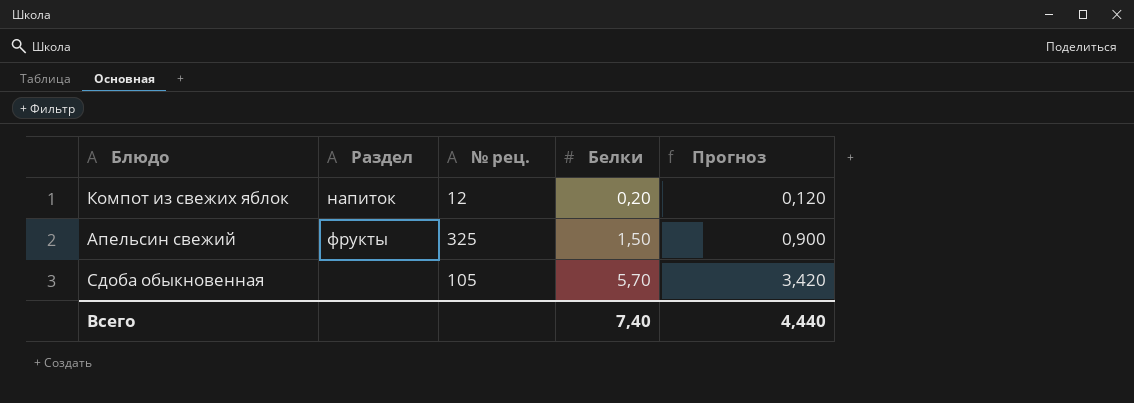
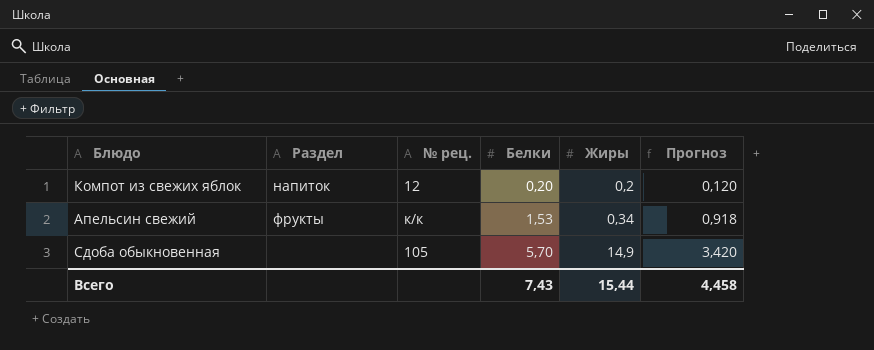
column Жиры | position: none -> 5
Апельсин свежий | № рец.: 325 -> к/к
Апельсин свежий | Белки: 1,50 -> 1,53
Апельсин свежий | Прогноз: 0,900 -> 0,918
Всего | Белки: 7,40 -> 7,43
Всего | Прогноз: 4,440 -> 4,458

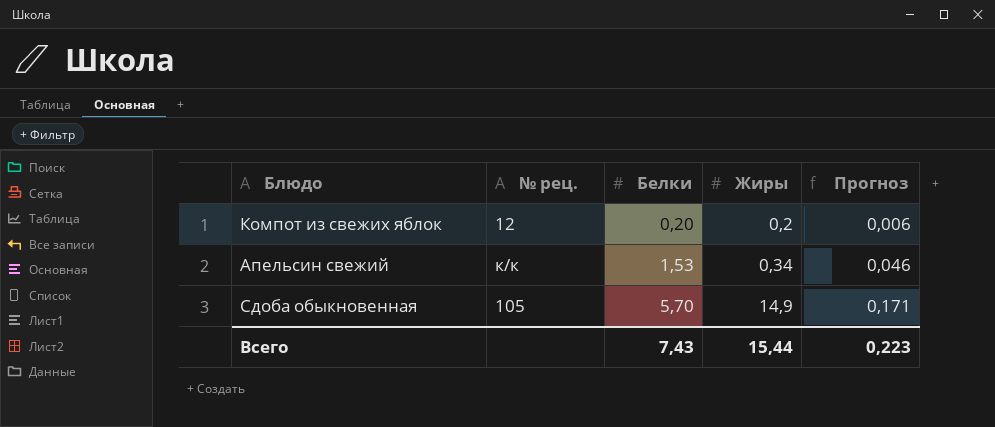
column Раздел | position: 2 -> none
column Прогноз | formula: [Белки] * 0,6 -> [Белки] * 0,03
Всего | Прогноз: 4,458 -> 0,223

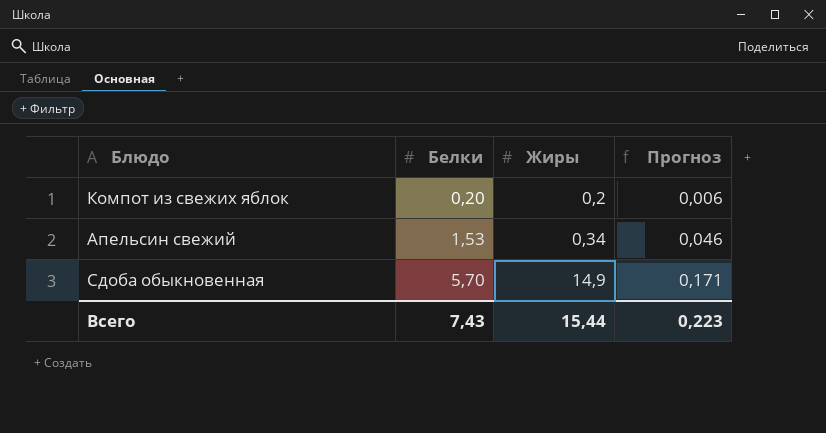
column № рец. | position: 2 -> none

